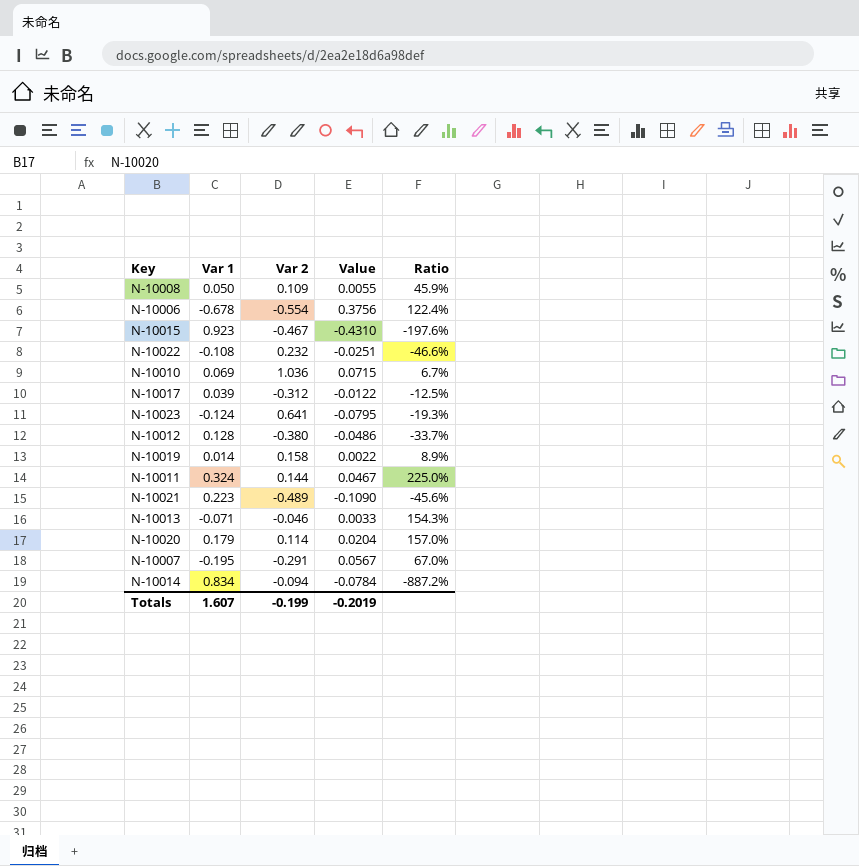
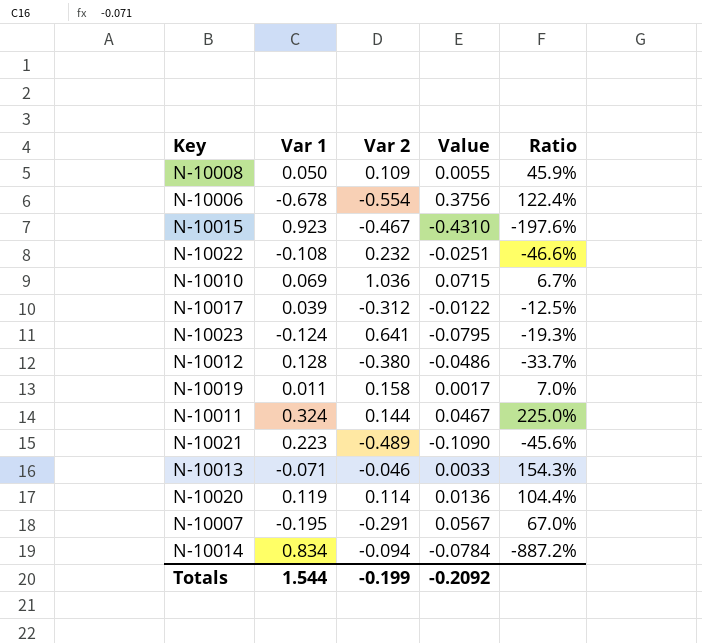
N-10019 | Var 1: 0.014 -> 0.011
N-10019 | Value: 0.0022 -> 0.0017
N-10019 | Ratio: 8.9% -> 7.0%
N-10020 | Var 1: 0.179 -> 0.119
N-10020 | Value: 0.0204 -> 0.0136
N-10020 | Ratio: 157.0% -> 104.4%
Totals | Var 1: 1.607 -> 1.544
Totals | Value: -0.2019 -> -0.2092

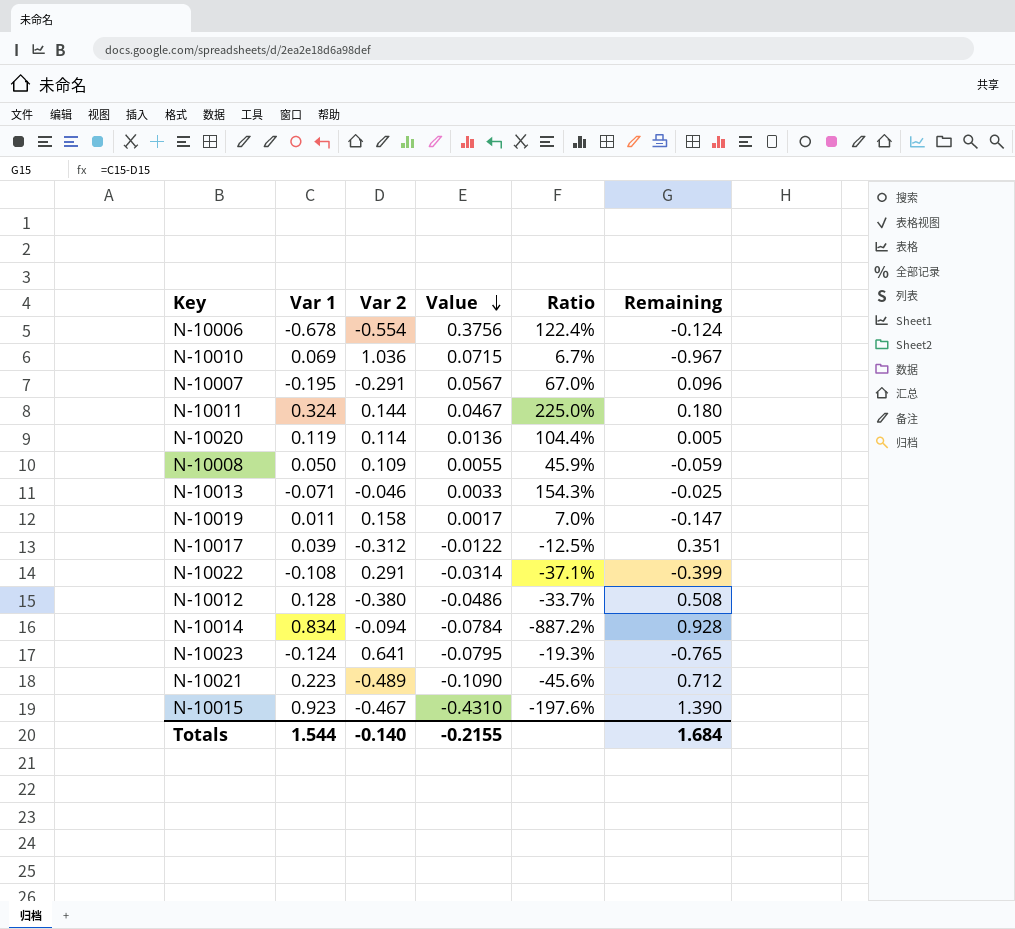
row order: none -> Value descending
column Remaining | formula: none -> [Var 1] - [Var 2]
N-10022 | Var 2: 0.232 -> 0.291
N-10022 | Value: -0.0251 -> -0.0314
N-10022 | Ratio: -46.6% -> -37.1%
Totals | Var 2: -0.199 -> -0.140
Totals | Value: -0.2092 -> -0.2155

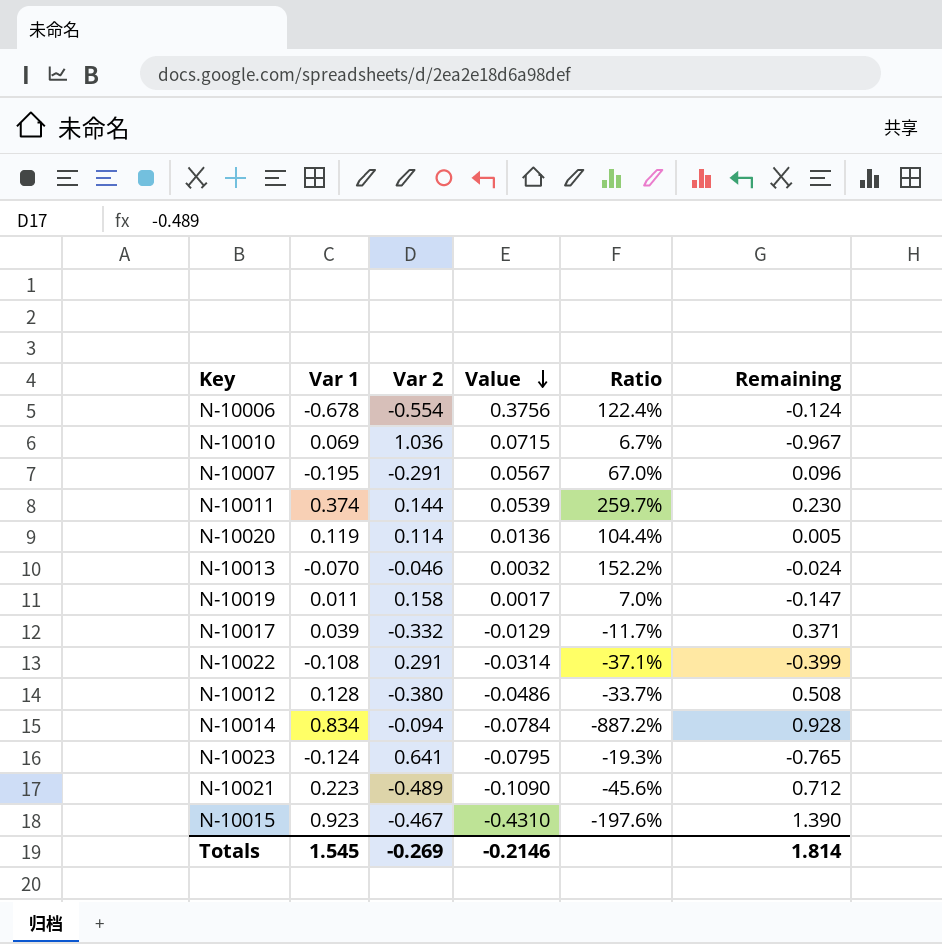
row N-10008: 0.050 | 0.109 | 0.0055 | 45.9% | -0.059 -> none
N-10011 | Var 1: 0.324 -> 0.374
N-10011 | Value: 0.0467 -> 0.0539
N-10011 | Ratio: 225.0% -> 259.7%
N-10011 | Remaining: 0.180 -> 0.230
N-10013 | Var 1: -0.071 -> -0.070
N-10013 | Value: 0.0033 -> 0.0032
N-10013 | Ratio: 154.3% -> 152.2%
N-10013 | Remaining: -0.025 -> -0.024
N-10017 | Var 2: -0.312 -> -0.332
N-10017 | Value: -0.0122 -> -0.0129
N-10017 | Ratio: -12.5% -> -11.7%
N-10017 | Remaining: 0.351 -> 0.371
Totals | Var 1: 1.544 -> 1.545
Totals | Var 2: -0.140 -> -0.269
Totals | Value: -0.2155 -> -0.2146
Totals | Remaining: 1.684 -> 1.814

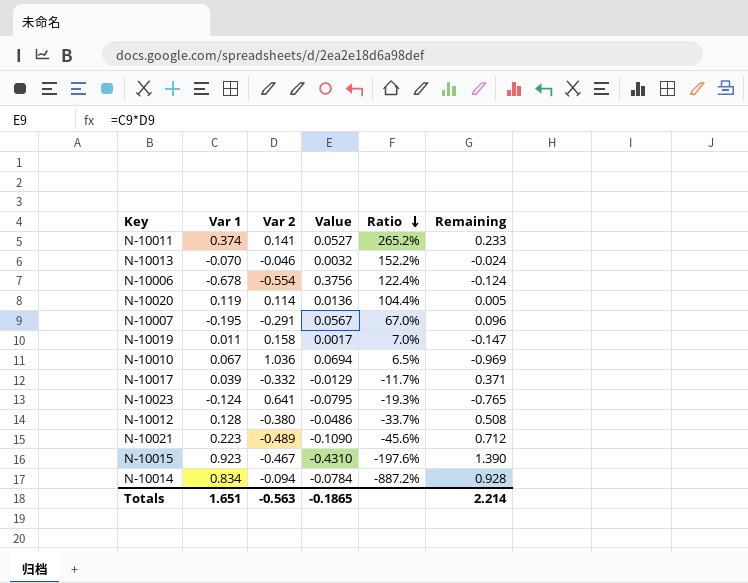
row order: Value descending -> Ratio descending
row N-10022: -0.108 | 0.291 | -0.0314 | -37.1% | -0.399 -> none
N-10011 | Var 2: 0.144 -> 0.141
N-10011 | Value: 0.0539 -> 0.0527
N-10011 | Ratio: 259.7% -> 265.2%
N-10011 | Remaining: 0.230 -> 0.233
N-10010 | Var 1: 0.069 -> 0.067
N-10010 | Value: 0.0715 -> 0.0694
N-10010 | Ratio: 6.7% -> 6.5%
N-10010 | Remaining: -0.967 -> -0.969
Totals | Var 1: 1.545 -> 1.651
Totals | Var 2: -0.269 -> -0.563
Totals | Value: -0.2146 -> -0.1865
Totals | Remaining: 1.814 -> 2.214

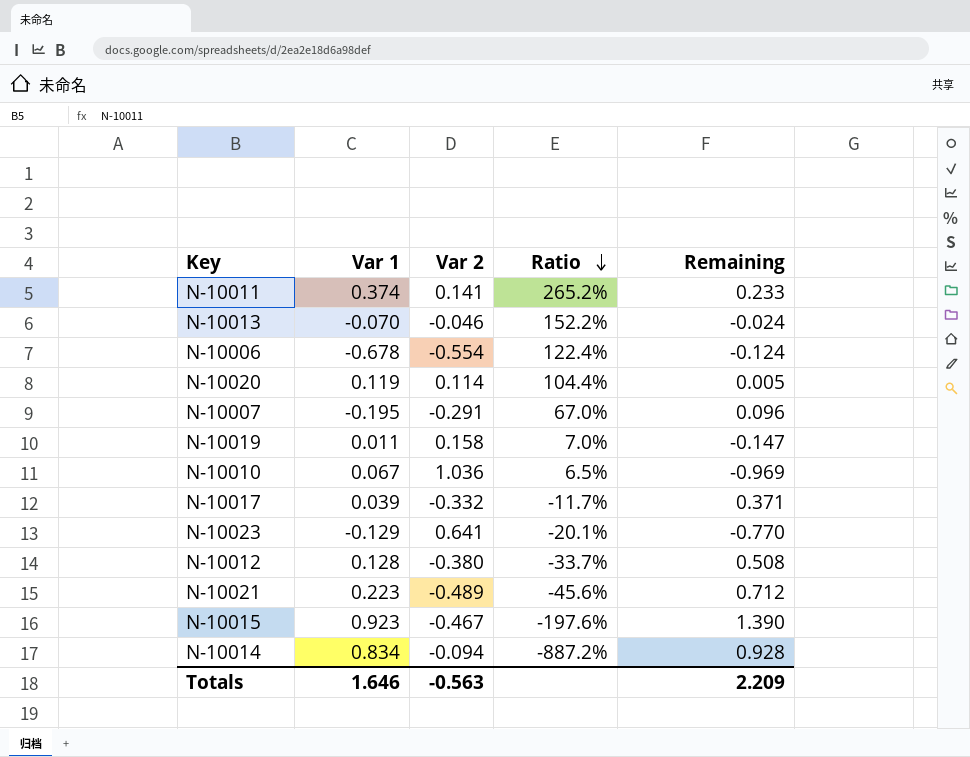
column Value | formula: [Var 1] * [Var 2] -> none
N-10023 | Var 1: -0.124 -> -0.129
N-10023 | Ratio: -19.3% -> -20.1%
N-10023 | Remaining: -0.765 -> -0.770
Totals | Var 1: 1.651 -> 1.646
Totals | Remaining: 2.214 -> 2.209

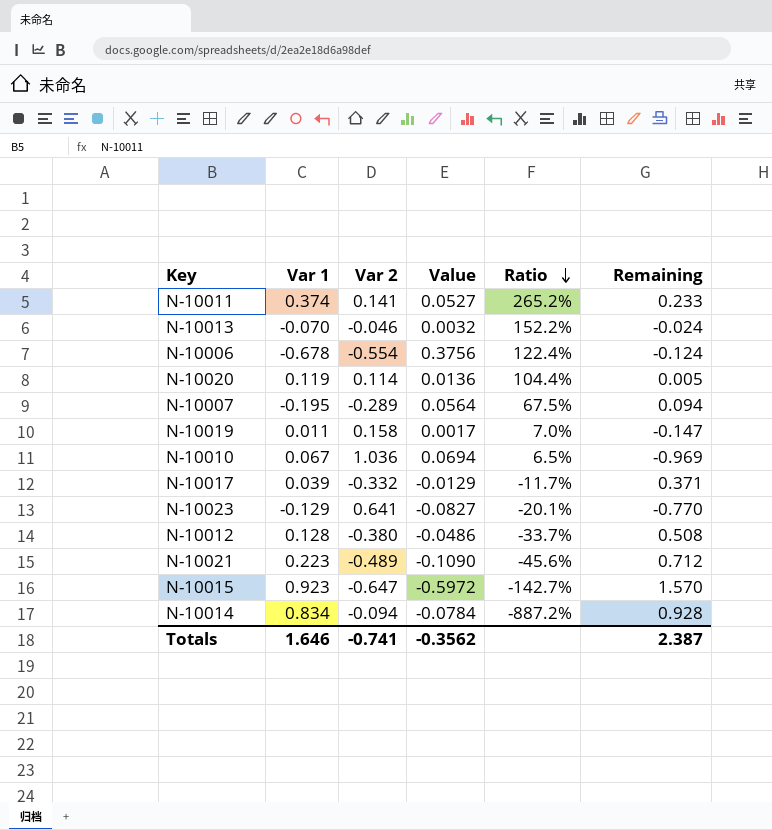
column Value | formula: none -> [Var 1] * [Var 2]
N-10007 | Var 2: -0.291 -> -0.289
N-10007 | Ratio: 67.0% -> 67.5%
N-10007 | Remaining: 0.096 -> 0.094
N-10015 | Var 2: -0.467 -> -0.647
N-10015 | Ratio: -197.6% -> -142.7%
N-10015 | Remaining: 1.390 -> 1.570
Totals | Var 2: -0.563 -> -0.741
Totals | Remaining: 2.209 -> 2.387

